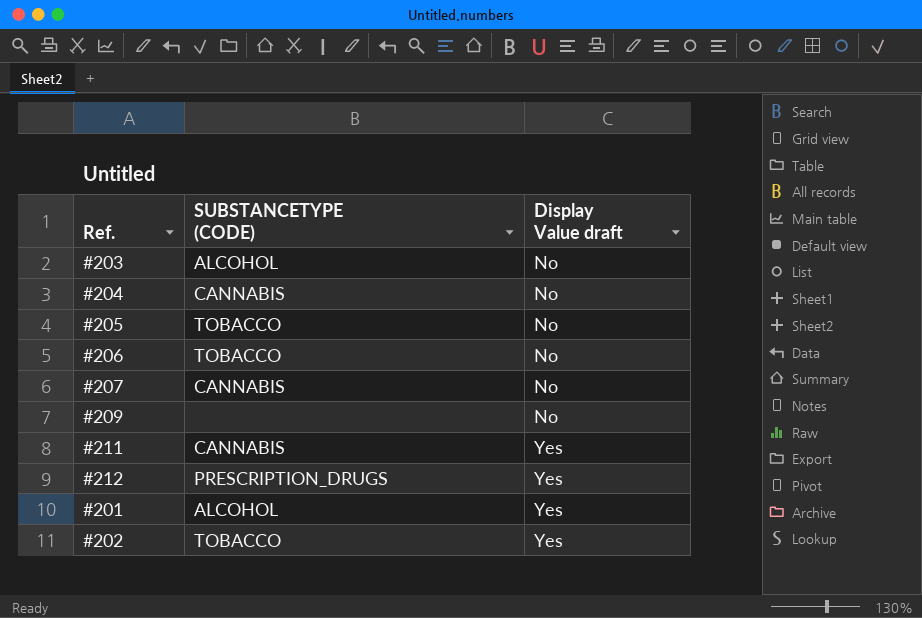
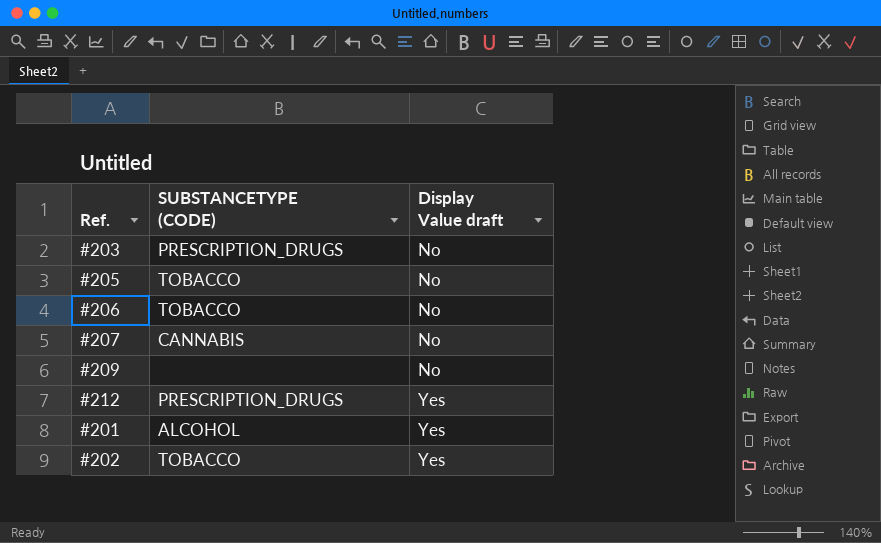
row #204: CANNABIS | No -> none
row #211: CANNABIS | Yes -> none
#203 | SUBSTANCETYPE (CODE): ALCOHOL -> PRESCRIPTION_DRUGS

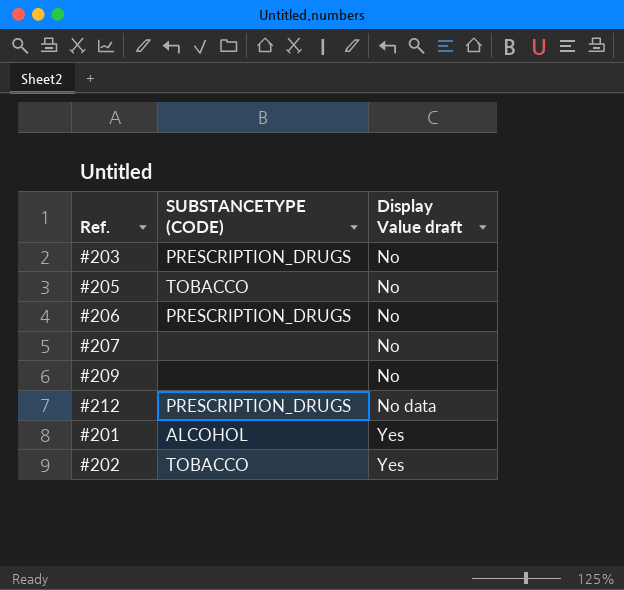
#206 | SUBSTANCETYPE (CODE): TOBACCO -> PRESCRIPTION_DRUGS
#207 | SUBSTANCETYPE (CODE): CANNABIS -> none
#212 | Display Value draft: Yes -> No data

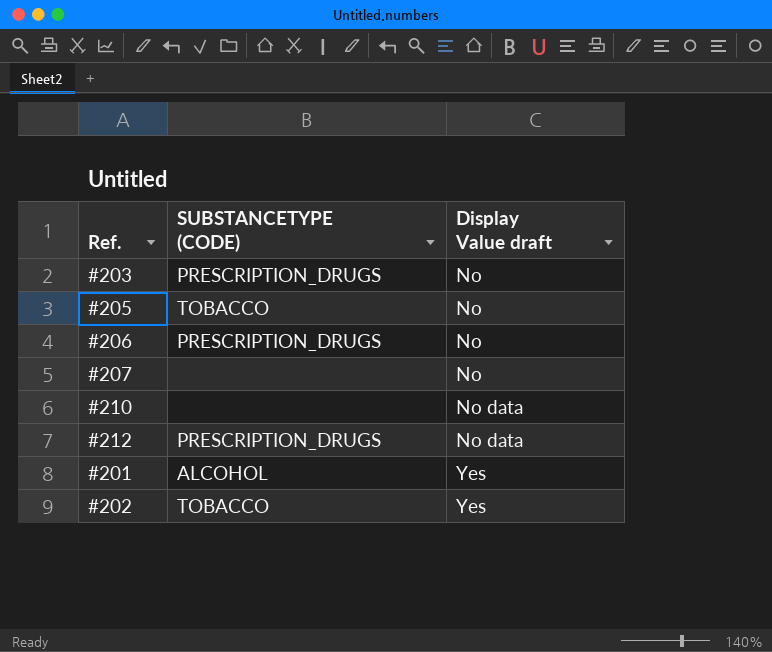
row #209: none | No -> none
row #210: none -> none | No data

